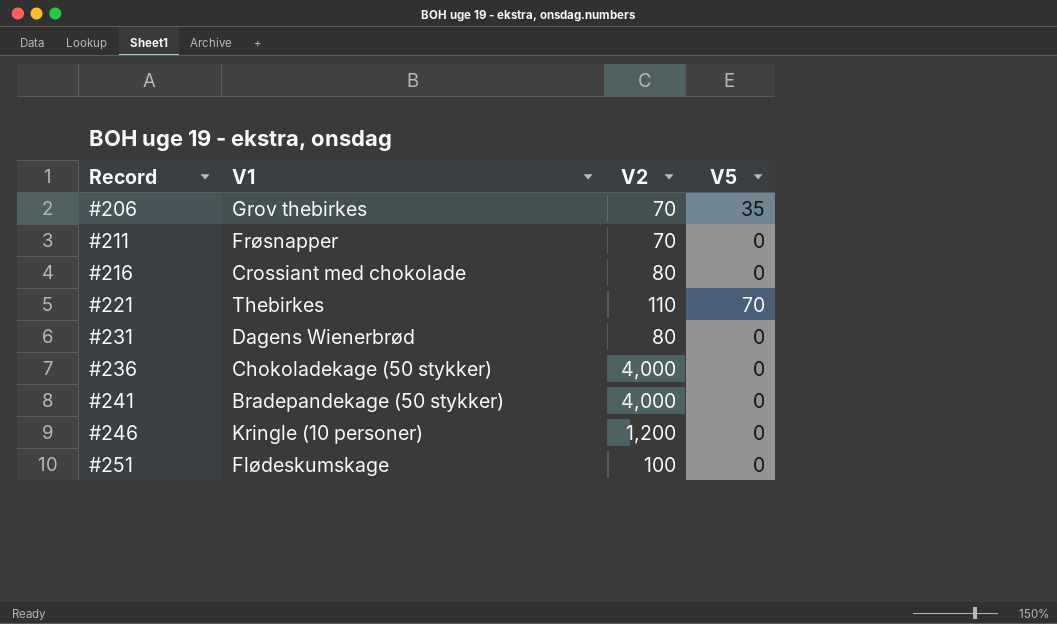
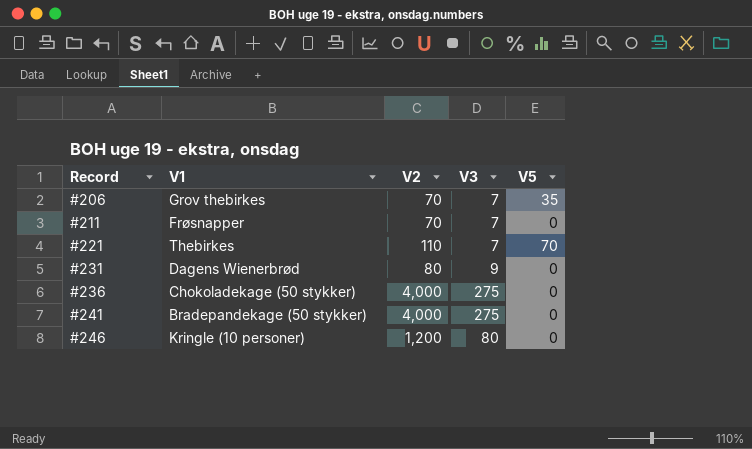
column V3 | position: none -> 4
row #216: Crossiant med chokolade | 80 | 0 -> none
row #251: Flødeskumskage | 100 | 0 -> none

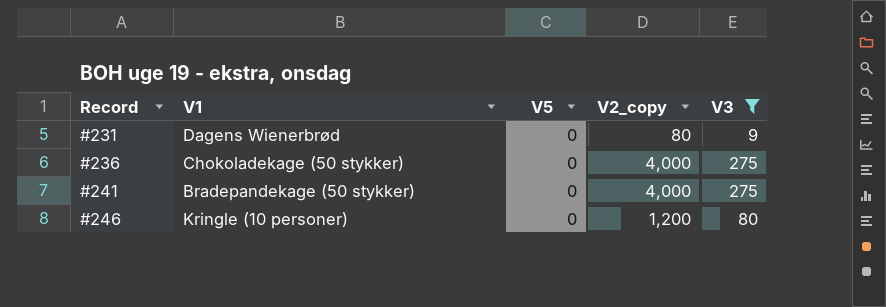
filter: none -> V3 != 7
column V5 | position: 5 -> 3
column name: V2 -> V2_copy

